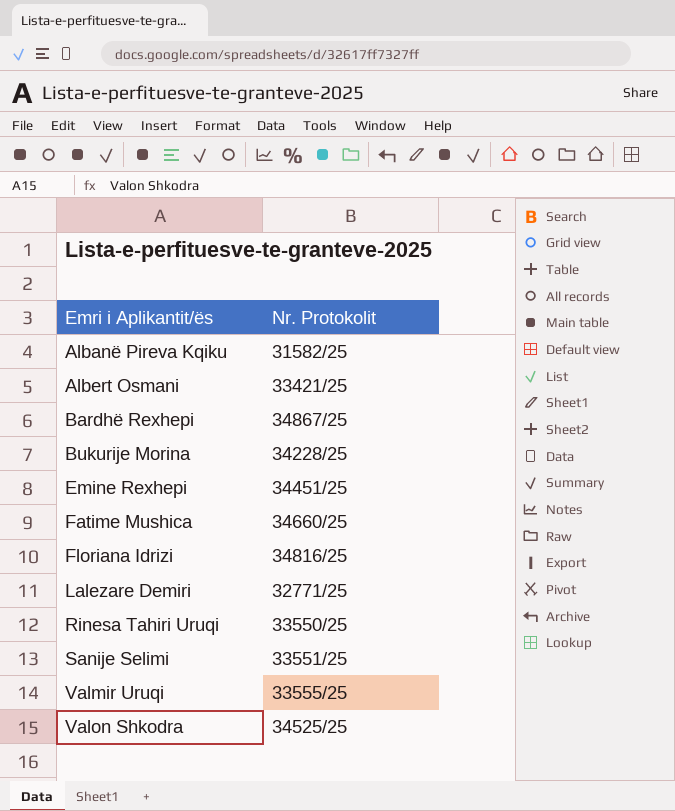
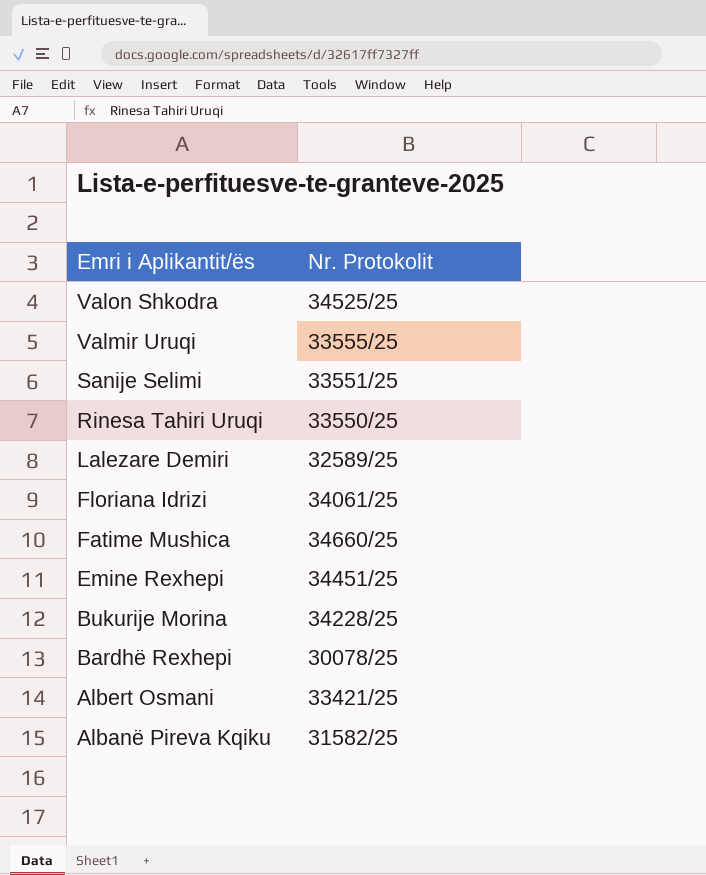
row order: Emri i Aplikantit/ës ascending -> Emri i Aplikantit/ës descending
Lalezare Demiri | Nr. Protokolit: 32771/25 -> 32589/25
Floriana Idrizi | Nr. Protokolit: 34816/25 -> 34061/25
Bardhë Rexhepi | Nr. Protokolit: 34867/25 -> 30078/25

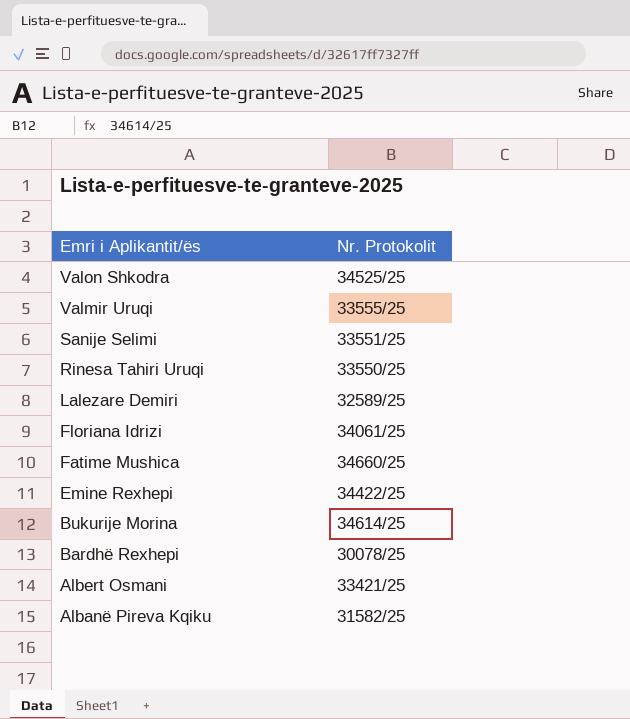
Emine Rexhepi | Nr. Protokolit: 34451/25 -> 34422/25
Bukurije Morina | Nr. Protokolit: 34228/25 -> 34614/25

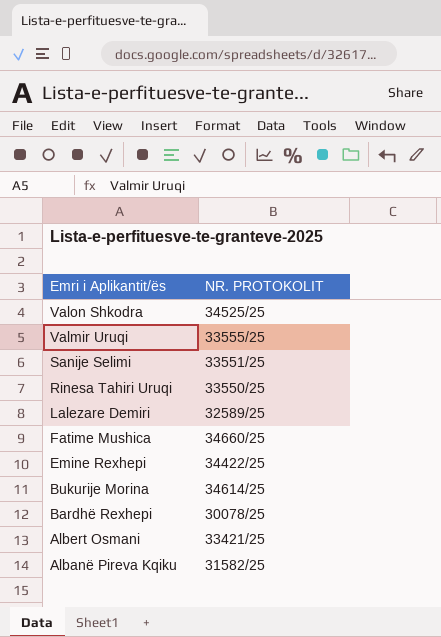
column name: Nr. Protokolit -> NR. PROTOKOLIT
row Floriana Idrizi: 34061/25 -> none

